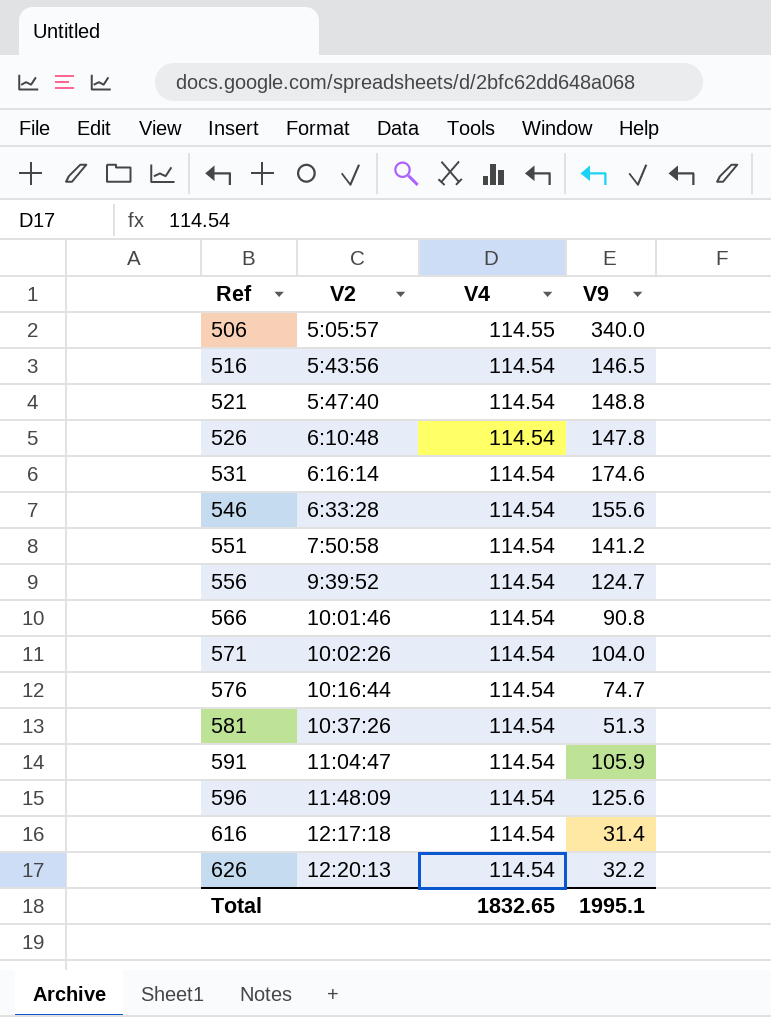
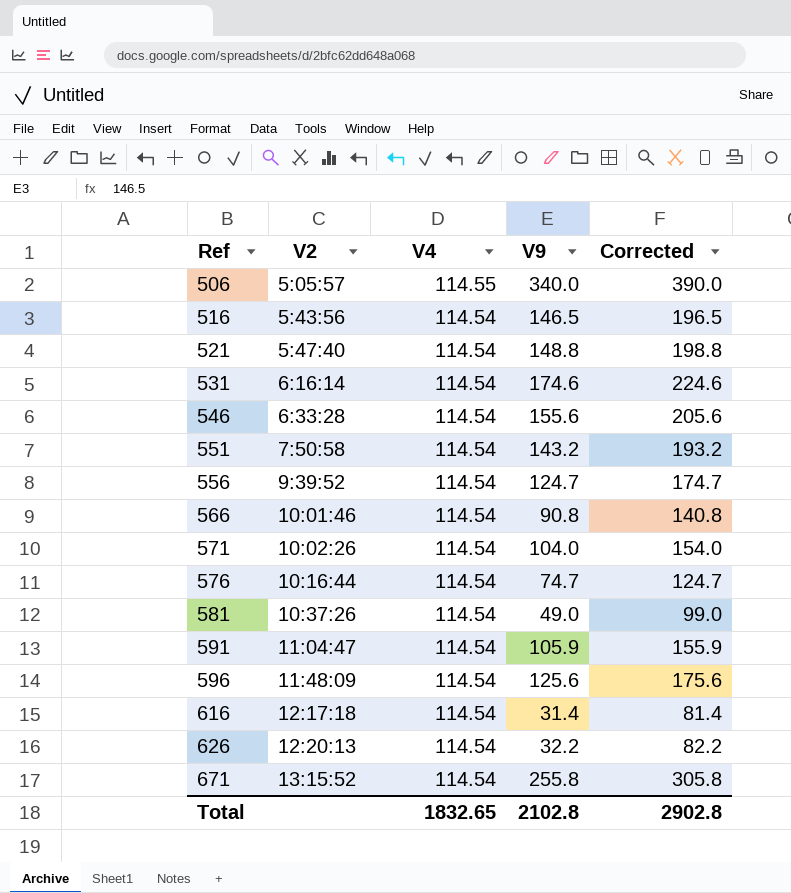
column Corrected | formula: none -> [V9] + 50
row 526: 6:10:48 | 114.54 | 147.8 -> none
551 | V9: 141.2 -> 143.2
581 | V9: 51.3 -> 49.0
row 671: none -> 13:15:52 | 114.54 | 255.8 | 305.8
Total | V9: 1995.1 -> 2102.8

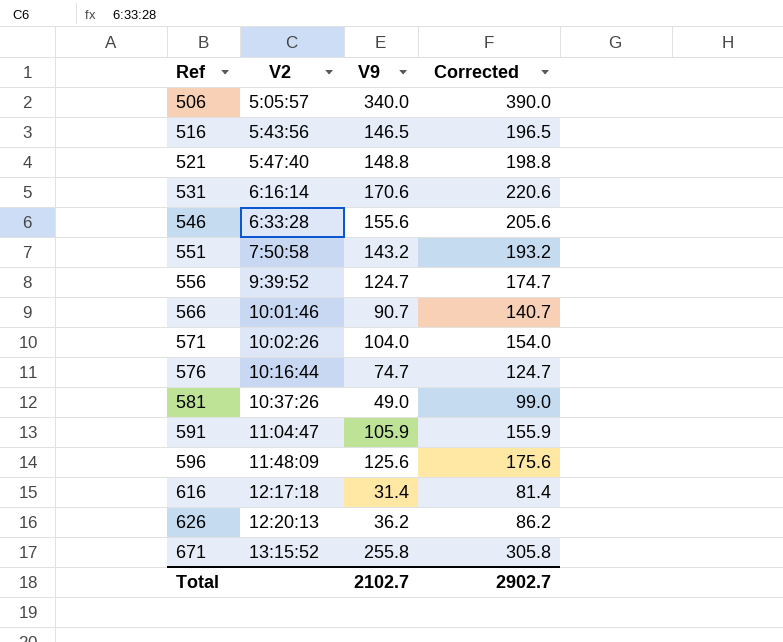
column V4 | position: 3 -> none
531 | V9: 174.6 -> 170.6
531 | Corrected: 224.6 -> 220.6
566 | V9: 90.8 -> 90.7
566 | Corrected: 140.8 -> 140.7
626 | V9: 32.2 -> 36.2
626 | Corrected: 82.2 -> 86.2
Total | V9: 2102.8 -> 2102.7
Total | Corrected: 2902.8 -> 2902.7

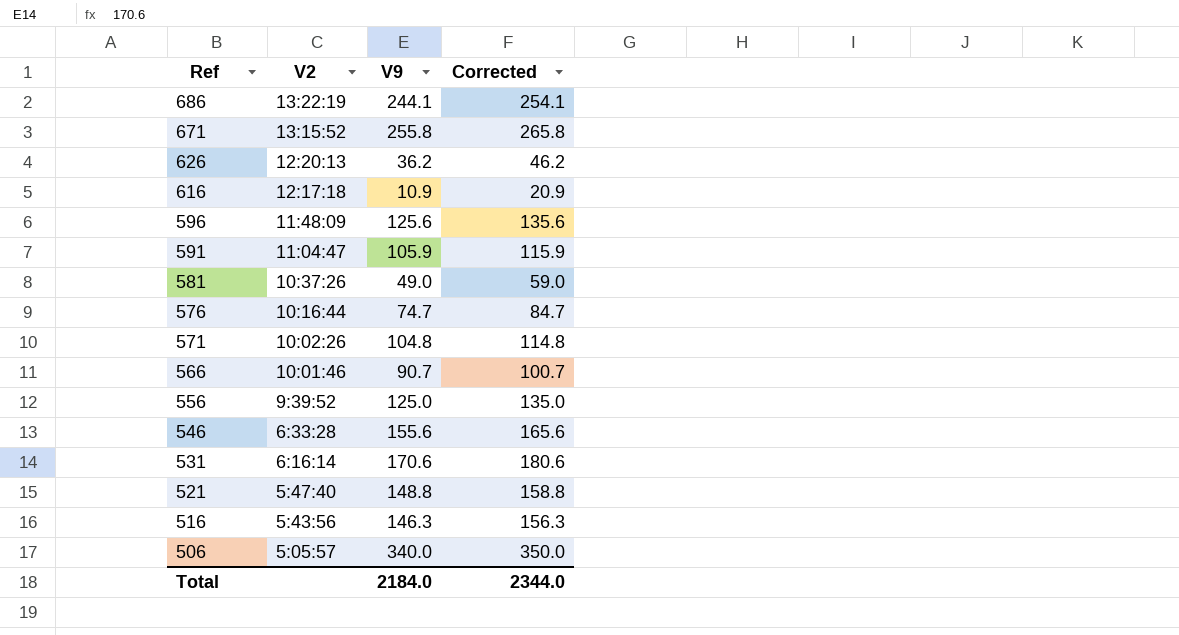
row order: Ref ascending -> Ref descending
column Corrected | formula: [V9] + 50 -> [V9] + 10
row 551: 7:50:58 | 143.2 | 193.2 -> none
row 686: none -> 13:22:19 | 244.1 | 254.1
616 | V9: 31.4 -> 10.9
571 | V9: 104.0 -> 104.8
556 | V9: 124.7 -> 125.0
516 | V9: 146.5 -> 146.3
Total | V9: 2102.7 -> 2184.0
Total | Corrected: 2902.7 -> 2344.0

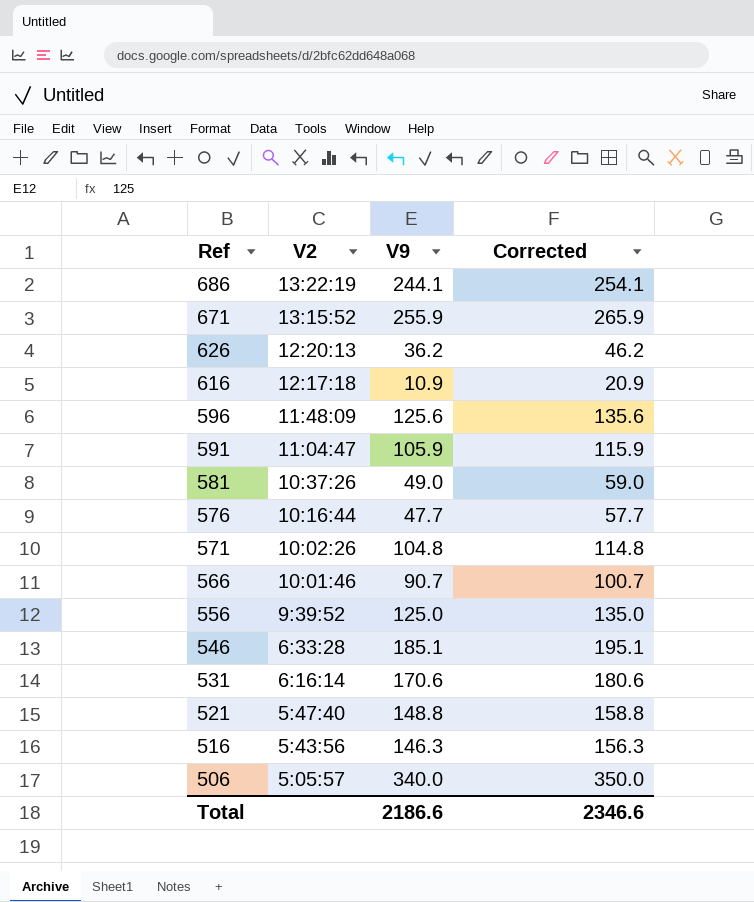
671 | V9: 255.8 -> 255.9
671 | Corrected: 265.8 -> 265.9
576 | V9: 74.7 -> 47.7
576 | Corrected: 84.7 -> 57.7
546 | V9: 155.6 -> 185.1
546 | Corrected: 165.6 -> 195.1
Total | V9: 2184.0 -> 2186.6
Total | Corrected: 2344.0 -> 2346.6

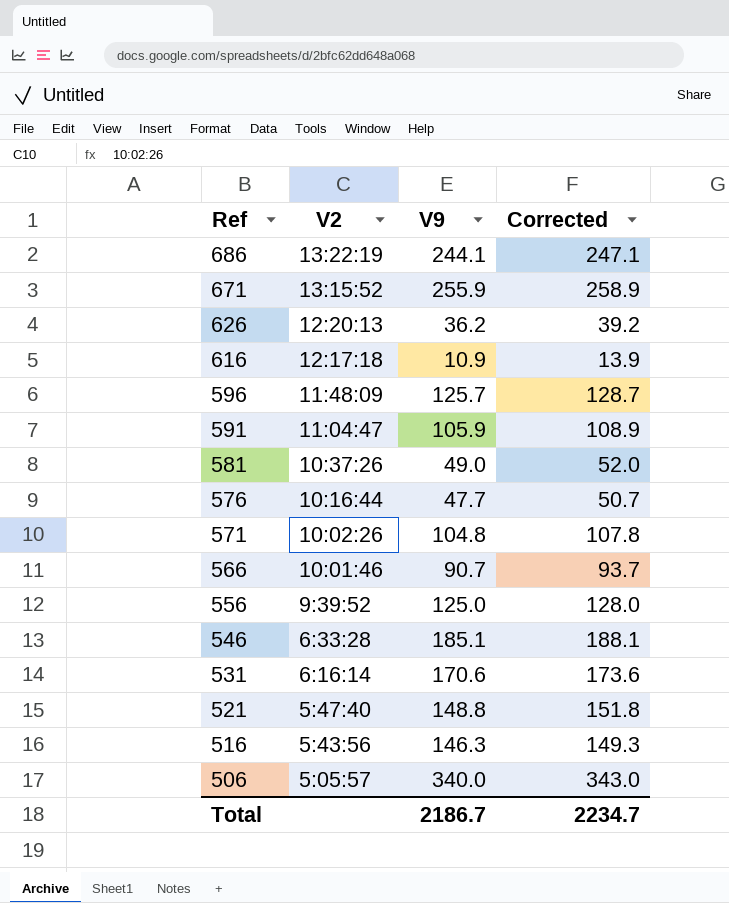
column Corrected | formula: [V9] + 10 -> [V9] + 3
596 | V9: 125.6 -> 125.7
Total | V9: 2186.6 -> 2186.7
Total | Corrected: 2346.6 -> 2234.7

